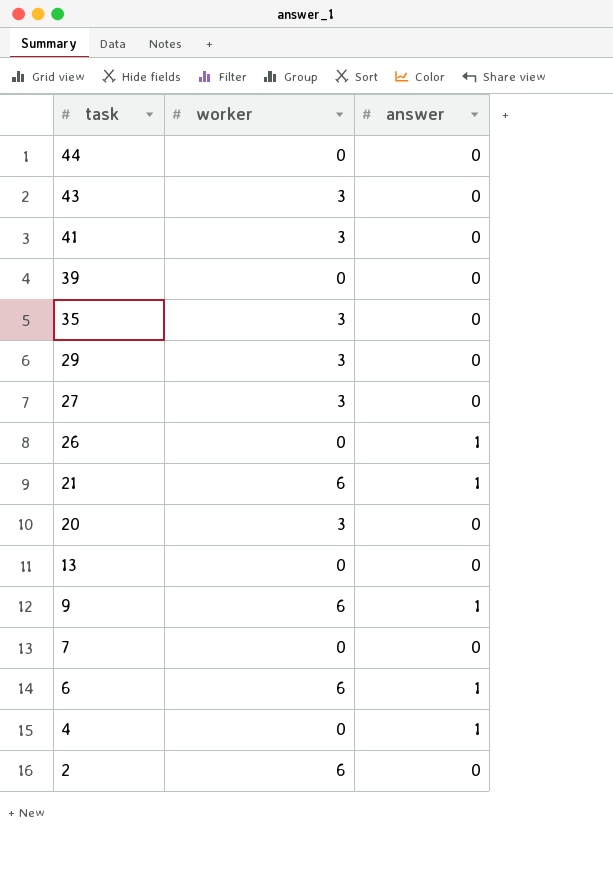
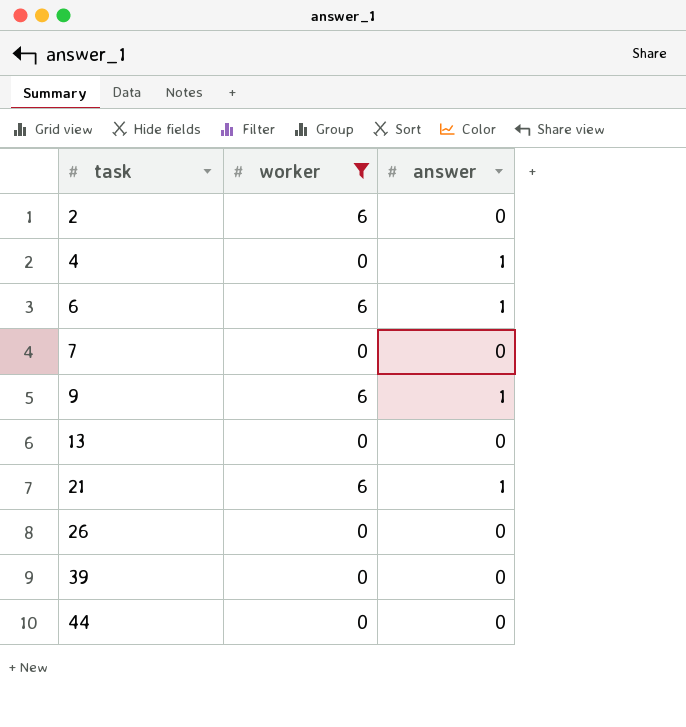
filter: none -> worker != 3
row order: task descending -> task ascending
26 | answer: 1 -> 0

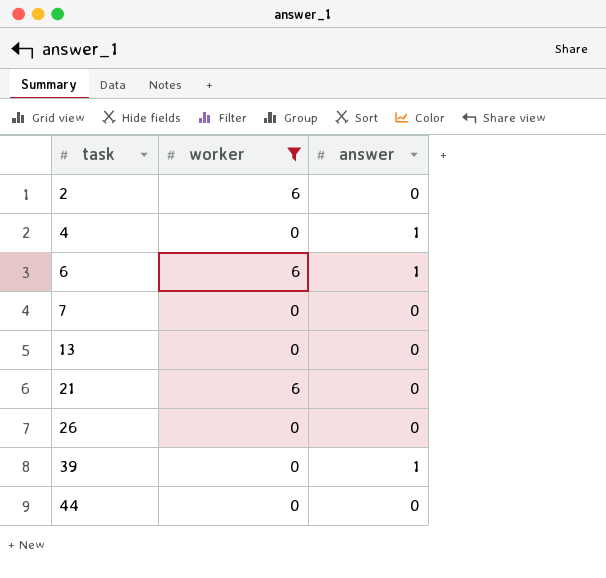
row 9: 6 | 1 -> none
21 | answer: 1 -> 0
39 | answer: 0 -> 1

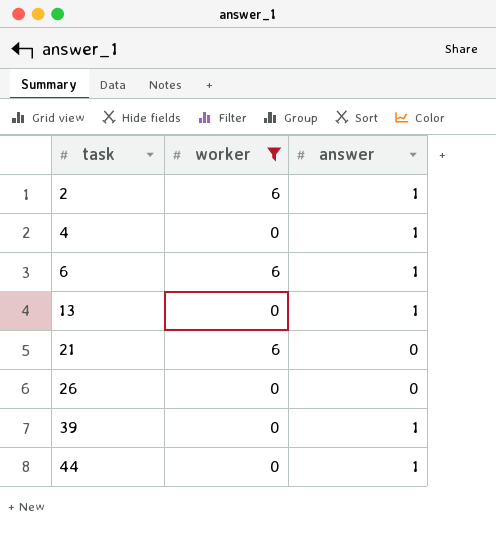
row 7: 0 | 0 -> none
2 | answer: 0 -> 1
13 | answer: 0 -> 1
44 | answer: 0 -> 1

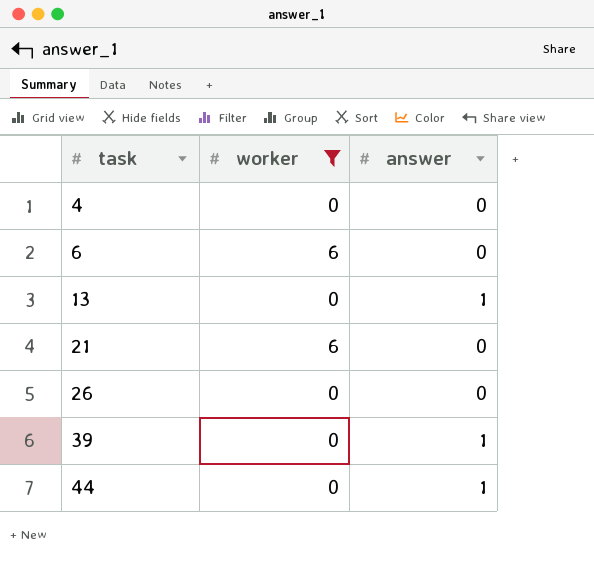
row 2: 6 | 1 -> none
4 | answer: 1 -> 0
6 | answer: 1 -> 0

